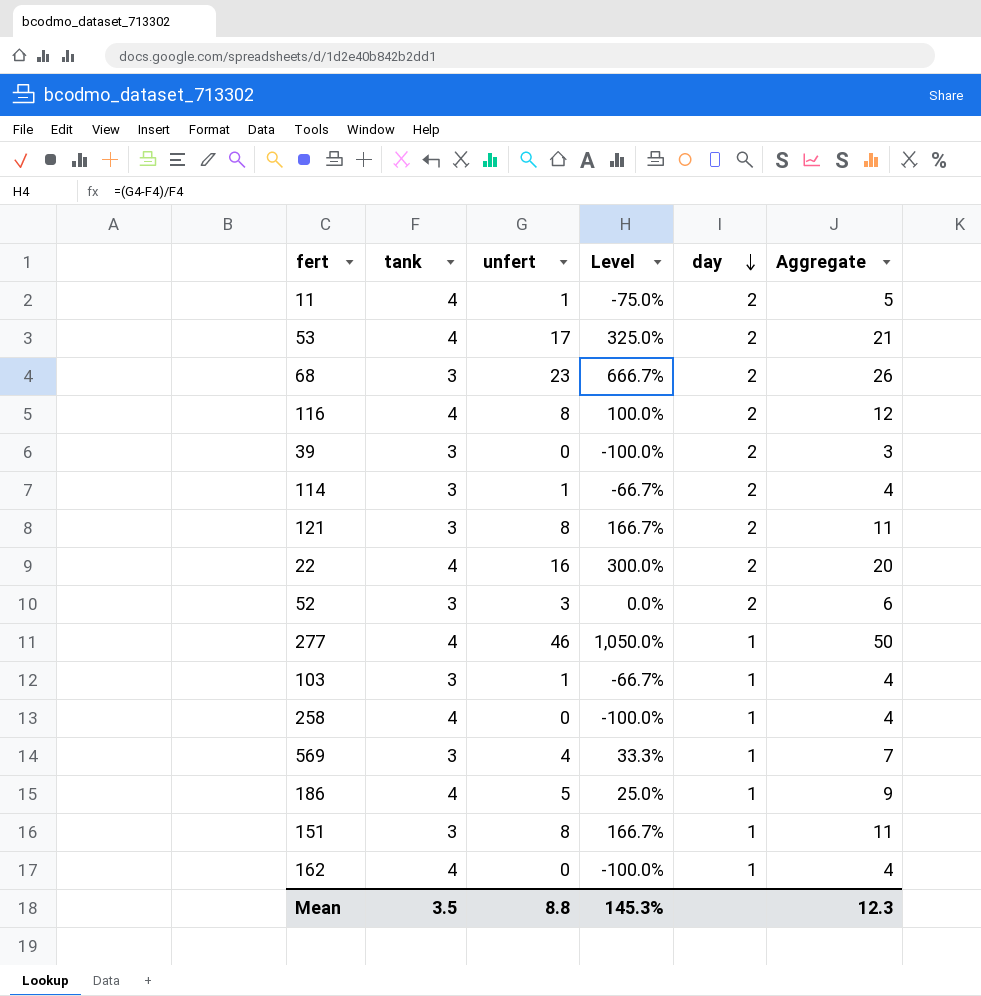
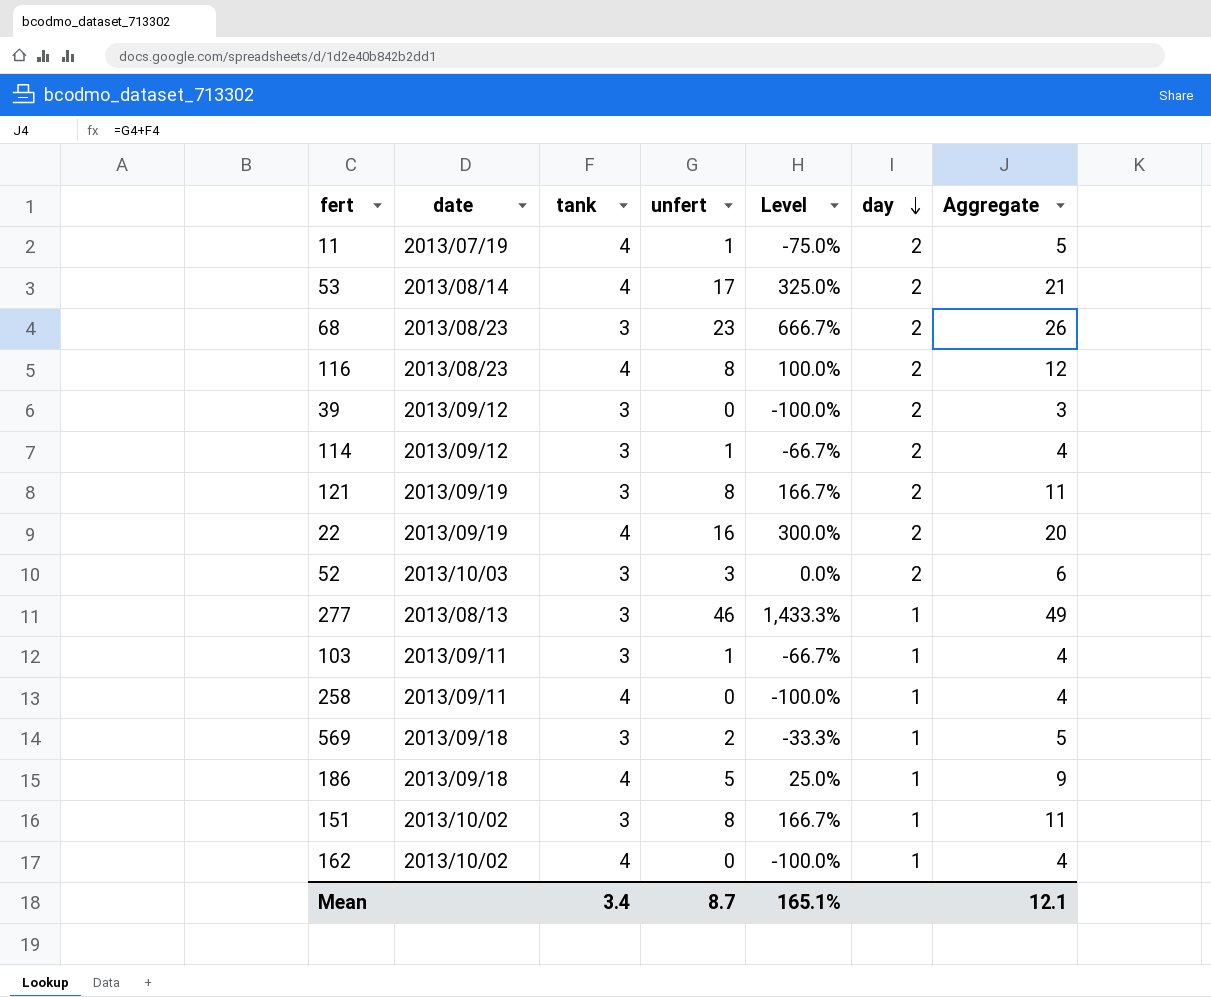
column date | position: none -> 2
277 | tank: 4 -> 3
277 | Level: 1,050.0% -> 1,433.3%
277 | Aggregate: 50 -> 49
569 | unfert: 4 -> 2
569 | Level: 33.3% -> -33.3%
569 | Aggregate: 7 -> 5
Mean | tank: 3.5 -> 3.4
Mean | unfert: 8.8 -> 8.7
Mean | Level: 145.3% -> 165.1%
Mean | Aggregate: 12.3 -> 12.1

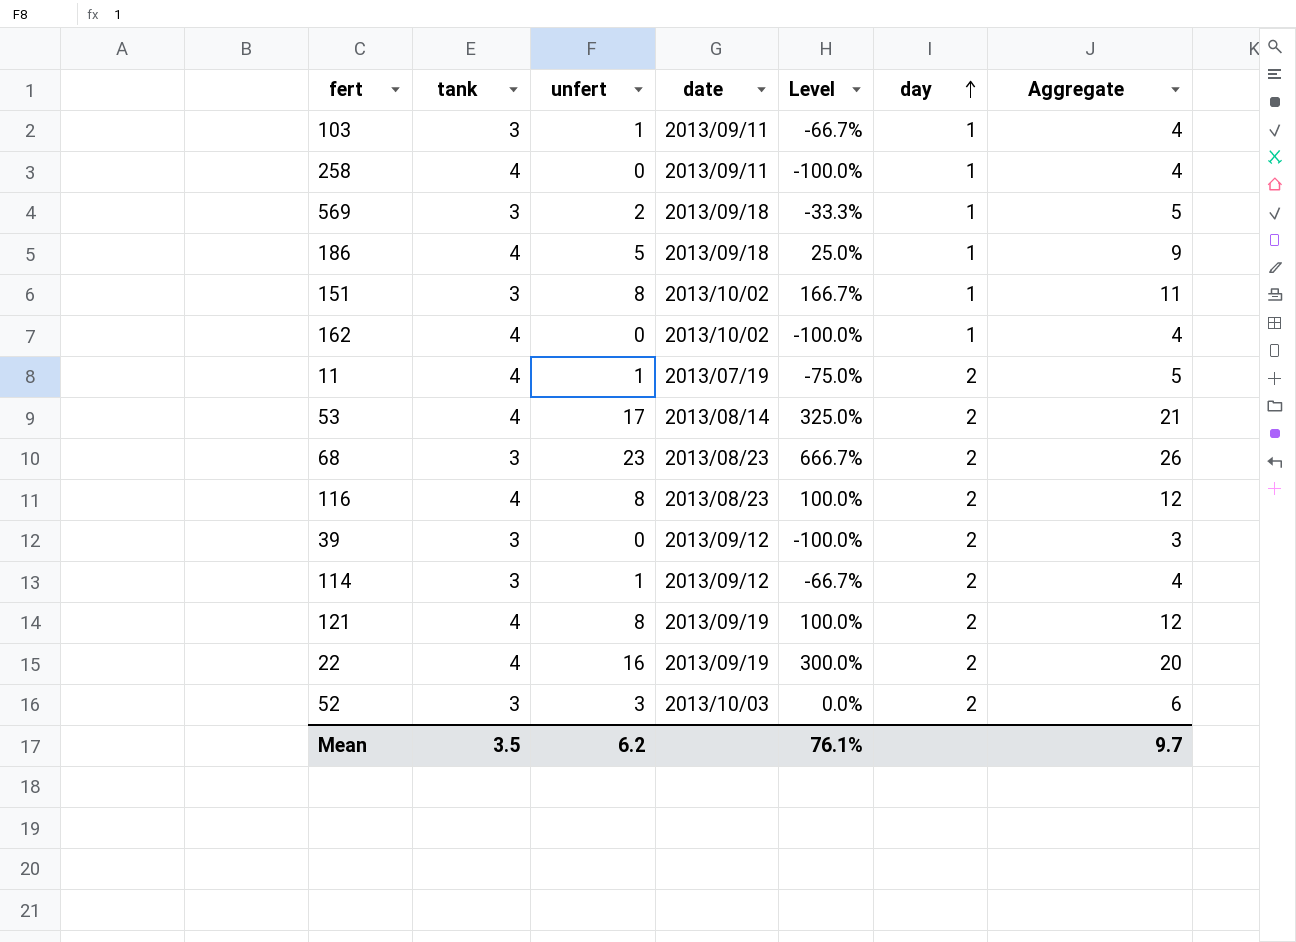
row order: day descending -> day ascending
column date | position: 2 -> 4
row 277: 2013/08/13 | 3 | 46 | 1,433.3% | 1 | 49 -> none
121 | tank: 3 -> 4
121 | Level: 166.7% -> 100.0%
121 | Aggregate: 11 -> 12
Mean | tank: 3.4 -> 3.5
Mean | unfert: 8.7 -> 6.2
Mean | Level: 165.1% -> 76.1%
Mean | Aggregate: 12.1 -> 9.7

